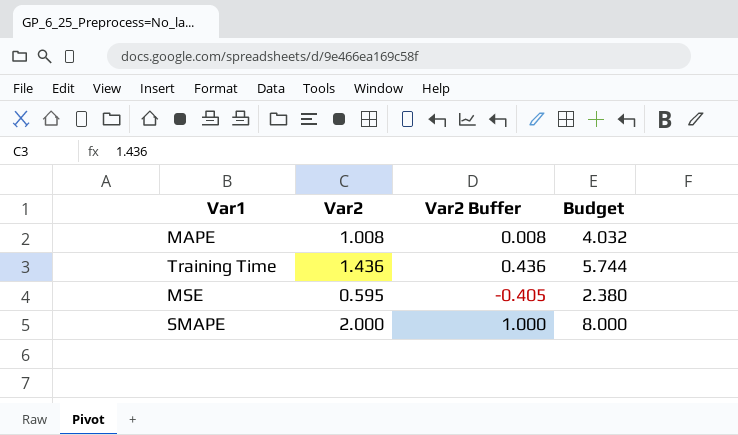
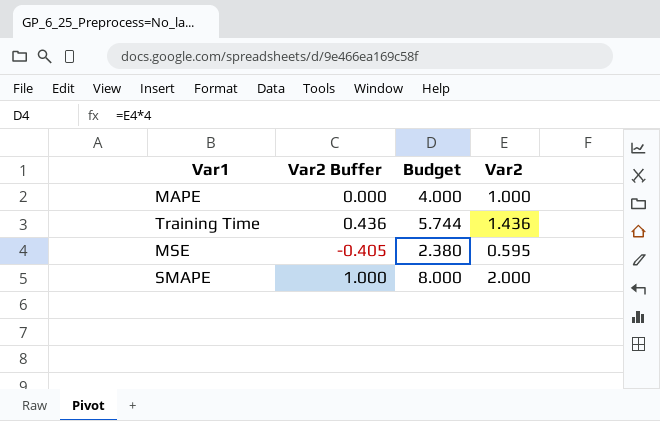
column Var2 | position: 2 -> 4
MAPE | Var2 Buffer: 0.008 -> 0.000
MAPE | Budget: 4.032 -> 4.000
MAPE | Var2: 1.008 -> 1.000

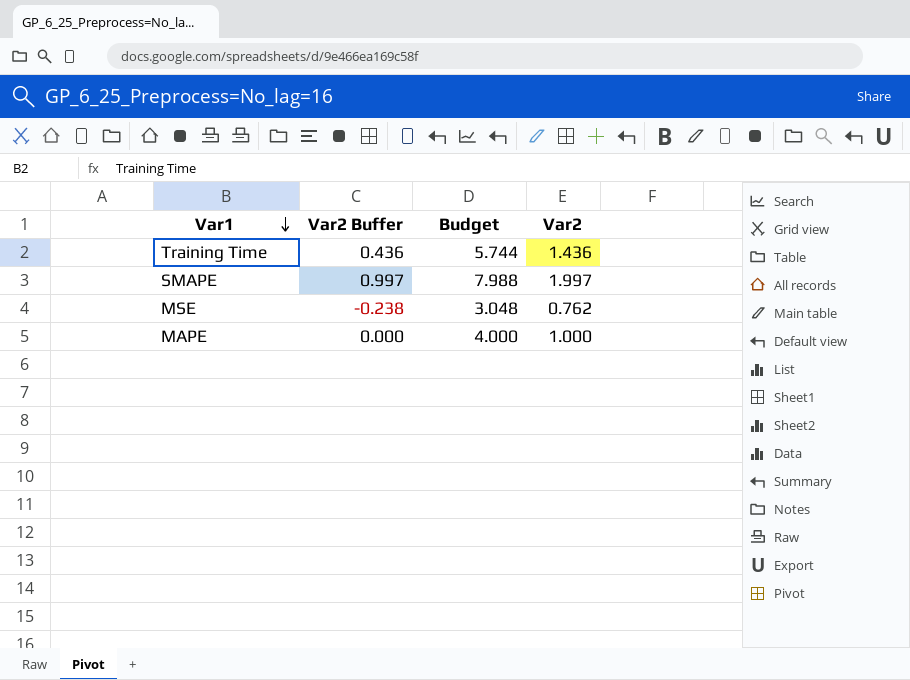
row order: none -> Var1 descending
SMAPE | Var2 Buffer: 1.000 -> 0.997
SMAPE | Budget: 8.000 -> 7.988
SMAPE | Var2: 2.000 -> 1.997
MSE | Var2 Buffer: -0.405 -> -0.238
MSE | Budget: 2.380 -> 3.048
MSE | Var2: 0.595 -> 0.762

